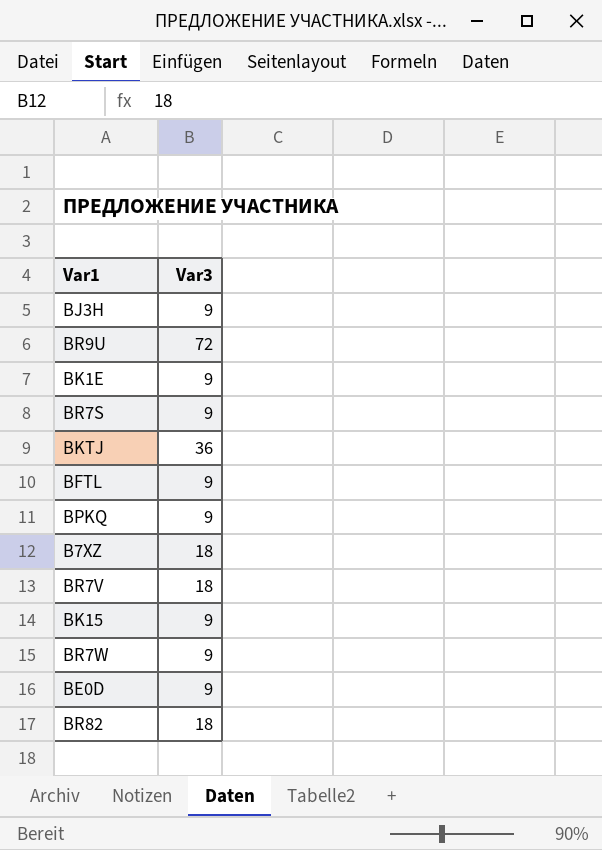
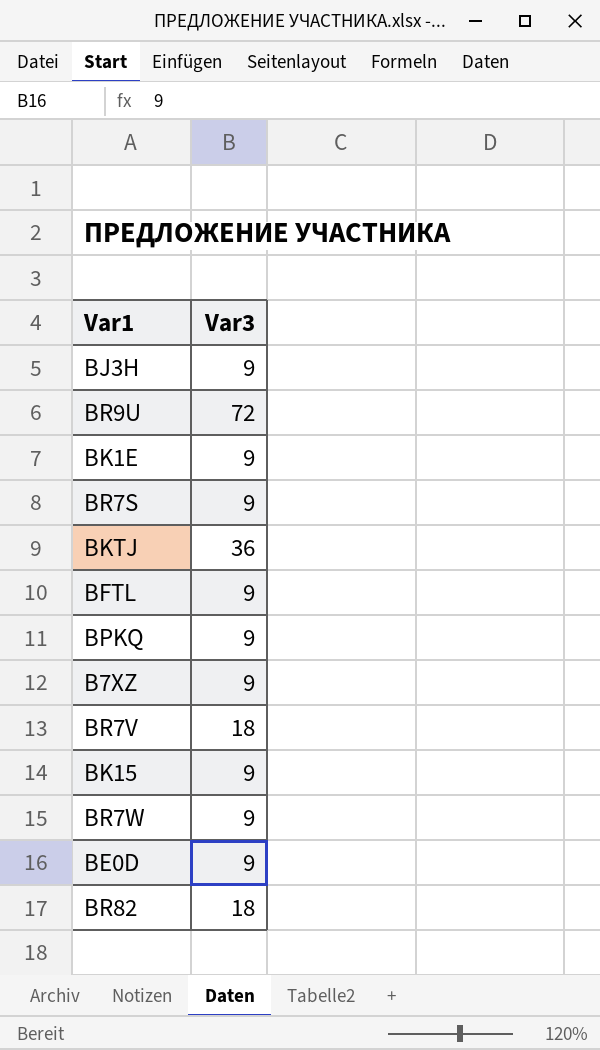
B7XZ | Var3: 18 -> 9

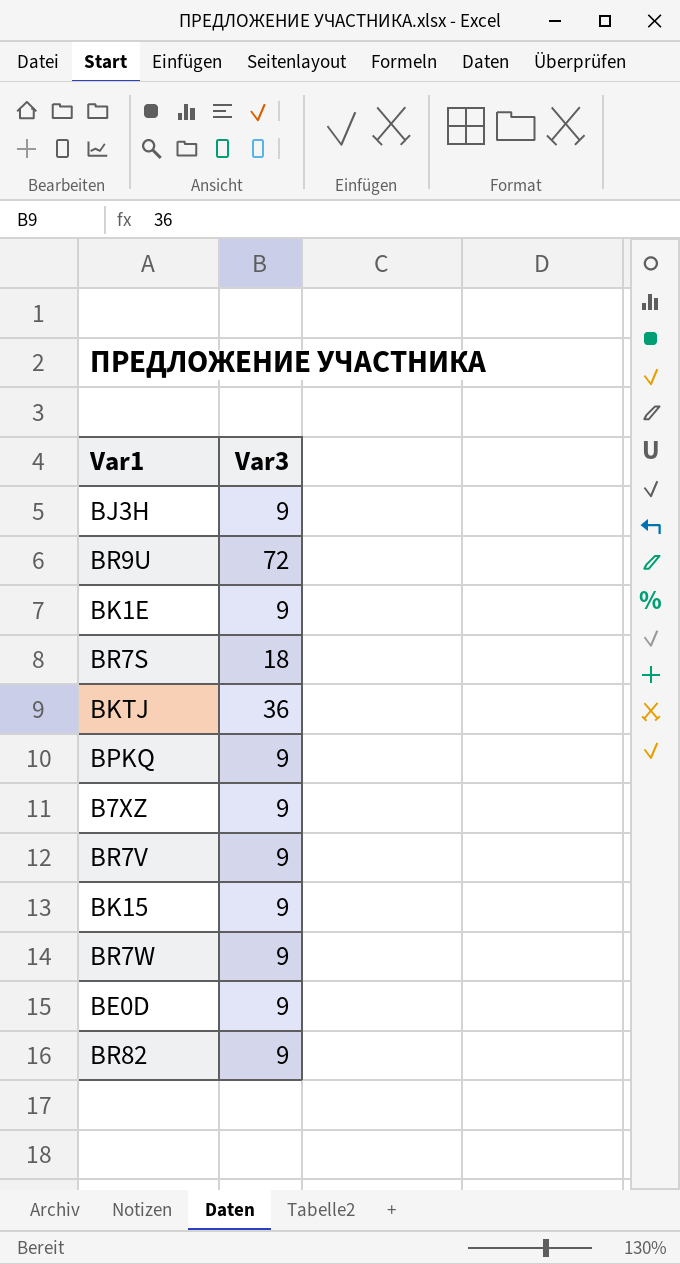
row BFTL: 9 -> none
BR7S | Var3: 9 -> 18
BR7V | Var3: 18 -> 9
BR82 | Var3: 18 -> 9

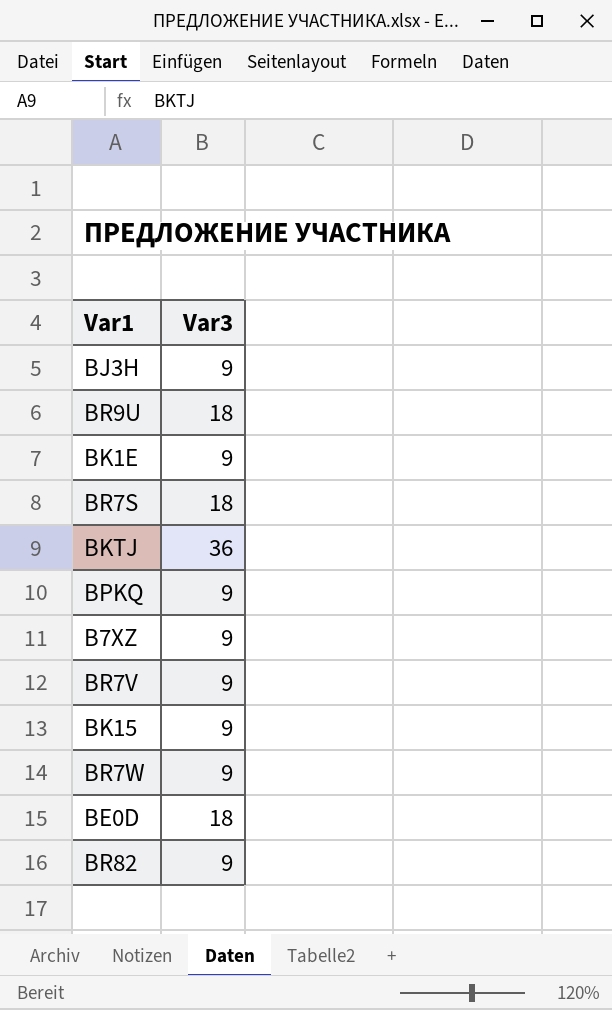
BR9U | Var3: 72 -> 18
BE0D | Var3: 9 -> 18

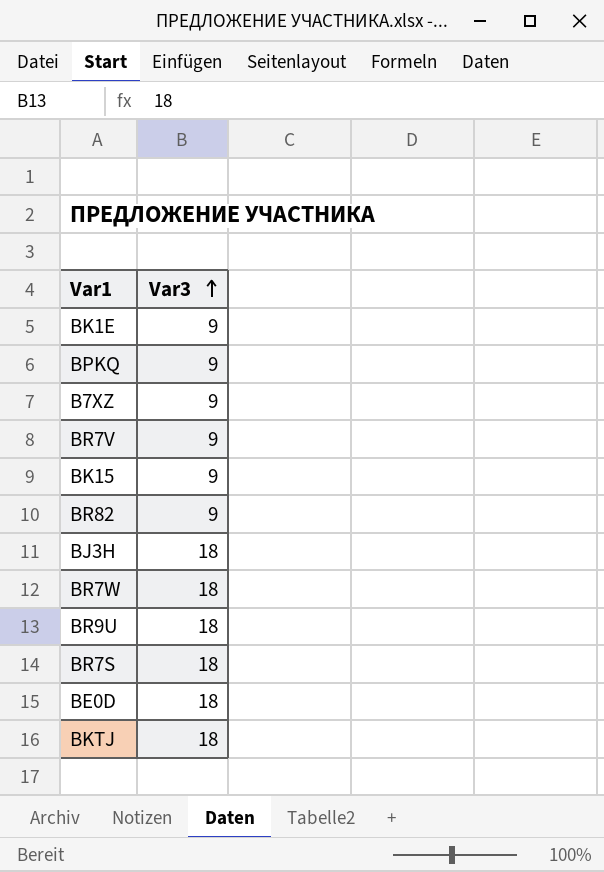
row order: none -> Var3 ascending
BJ3H | Var3: 9 -> 18
BR7W | Var3: 9 -> 18
BKTJ | Var3: 36 -> 18

